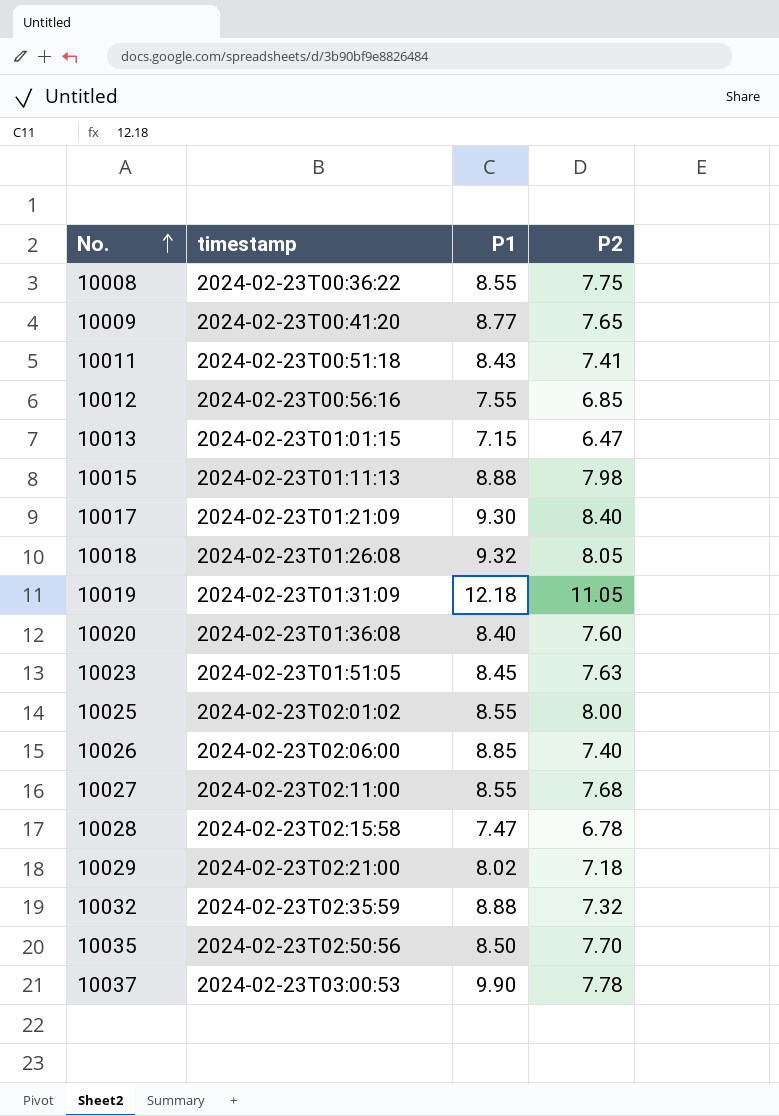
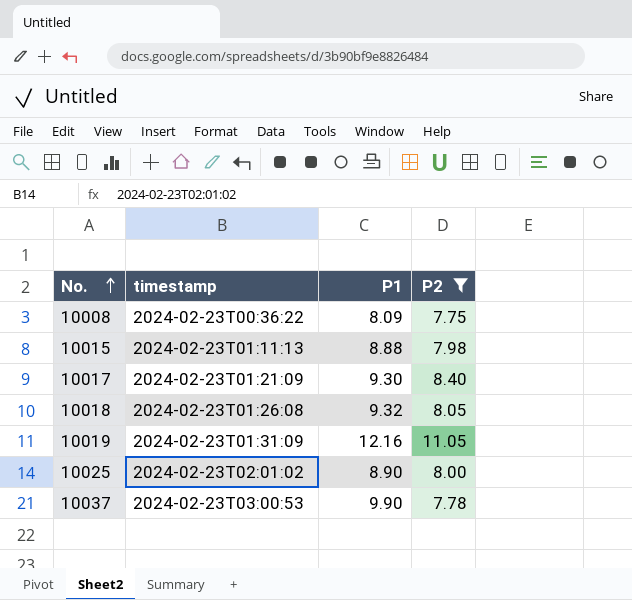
filter: none -> P2 >= 7.75
10008 | P1: 8.55 -> 8.09
10019 | P1: 12.18 -> 12.16
10025 | P1: 8.55 -> 8.90

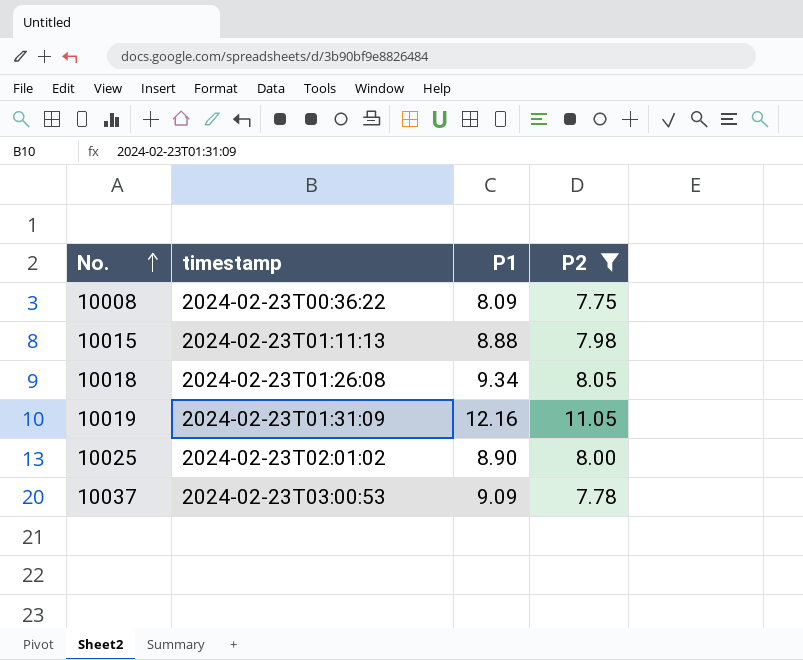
row 10017: 2024-02-23T01:21:09 | 9.30 | 8.40 -> none
10018 | P1: 9.32 -> 9.34
10037 | P1: 9.90 -> 9.09

